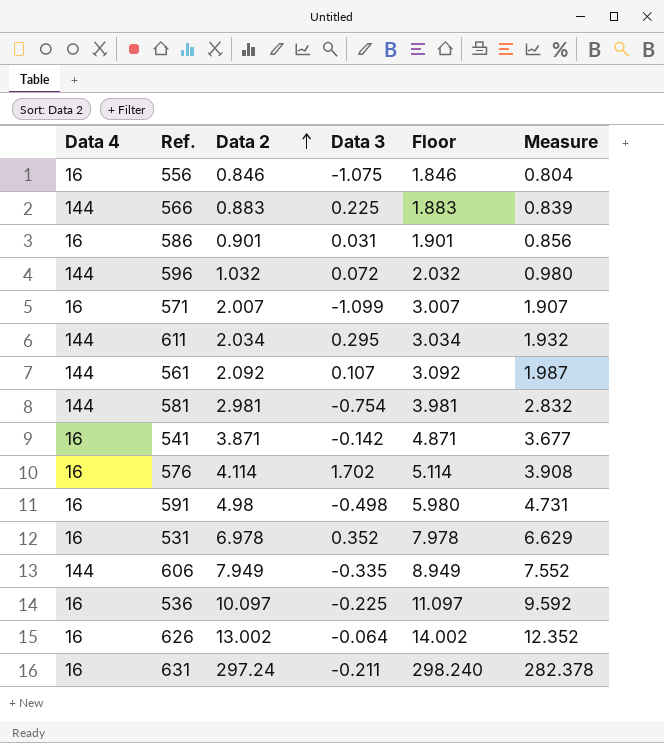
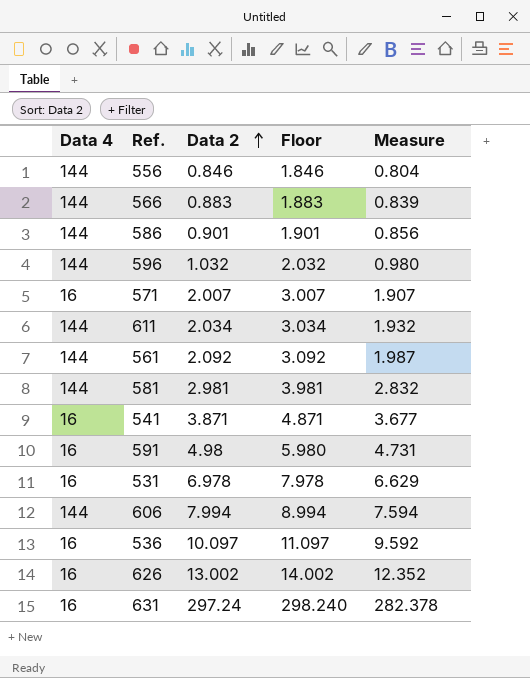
column Data 3 | position: 4 -> none
row 576: 16 | 4.114 | 1.702 | 5.114 | 3.908 -> none
556 | Data 4: 16 -> 144
586 | Data 4: 16 -> 144
606 | Data 2: 7.949 -> 7.994
606 | Floor: 8.949 -> 8.994
606 | Measure: 7.552 -> 7.594

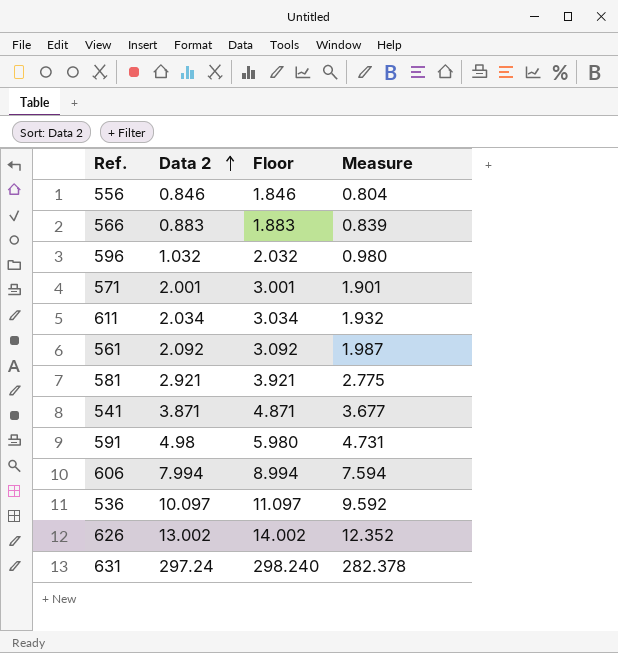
column Data 4 | position: 1 -> none
row 586: 144 | 0.901 | 1.901 | 0.856 -> none
row 531: 16 | 6.978 | 7.978 | 6.629 -> none
571 | Data 2: 2.007 -> 2.001
571 | Floor: 3.007 -> 3.001
571 | Measure: 1.907 -> 1.901
581 | Data 2: 2.981 -> 2.921
581 | Floor: 3.981 -> 3.921
581 | Measure: 2.832 -> 2.775

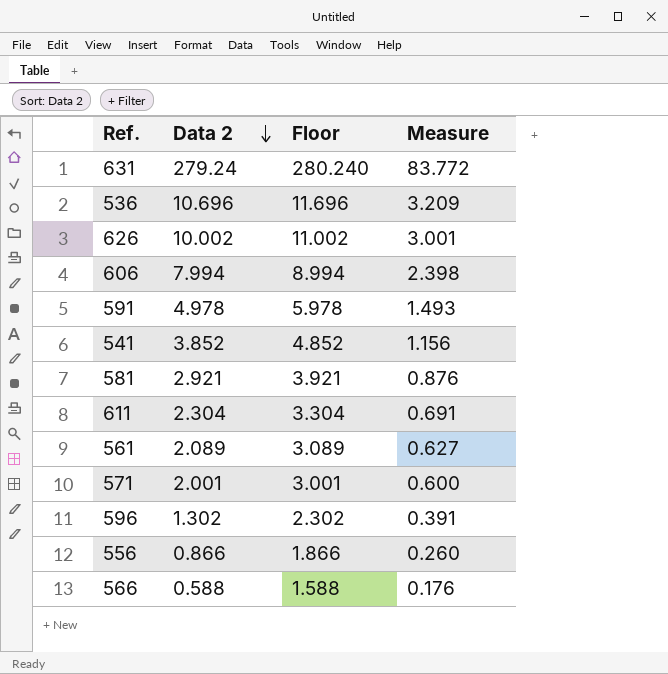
row order: Data 2 ascending -> Data 2 descending
column Measure | formula: [Data 2] * 0.95 -> [Data 2] * 0.3
631 | Data 2: 297.24 -> 279.24
631 | Floor: 298.240 -> 280.240
536 | Data 2: 10.097 -> 10.696
536 | Floor: 11.097 -> 11.696
626 | Data 2: 13.002 -> 10.002
626 | Floor: 14.002 -> 11.002
591 | Data 2: 4.98 -> 4.978
591 | Floor: 5.980 -> 5.978
541 | Data 2: 3.871 -> 3.852
541 | Floor: 4.871 -> 4.852
611 | Data 2: 2.034 -> 2.304
611 | Floor: 3.034 -> 3.304
561 | Data 2: 2.092 -> 2.089
561 | Floor: 3.092 -> 3.089
596 | Data 2: 1.032 -> 1.302
596 | Floor: 2.032 -> 2.302
556 | Data 2: 0.846 -> 0.866
556 | Floor: 1.846 -> 1.866
566 | Data 2: 0.883 -> 0.588
566 | Floor: 1.883 -> 1.588

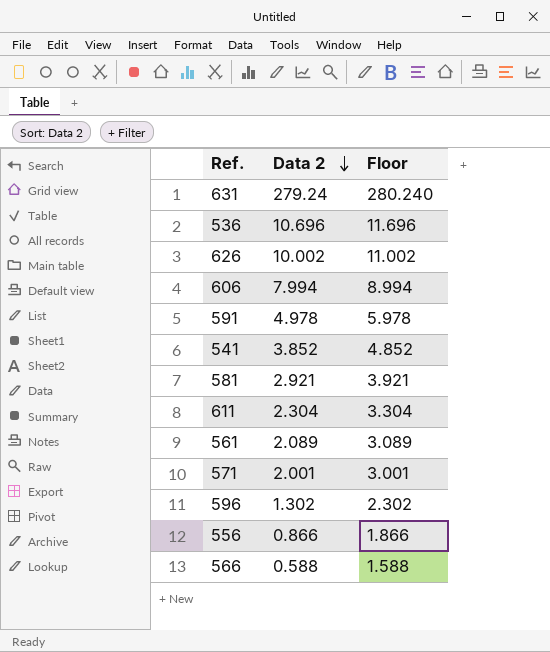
column Measure | formula: [Data 2] * 0.3 -> none

